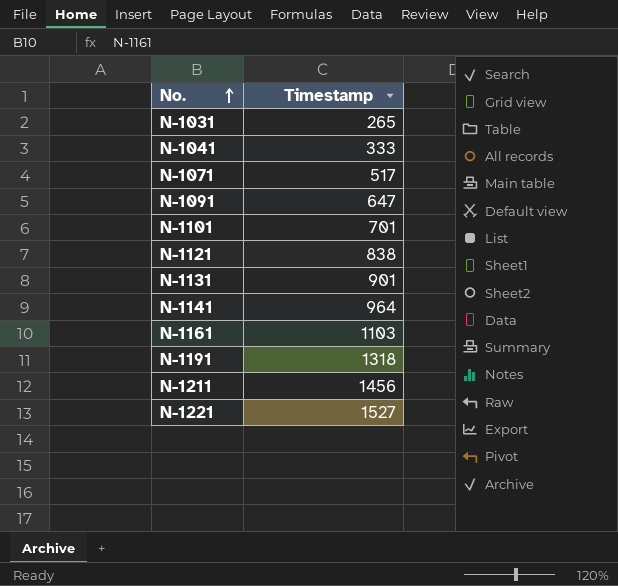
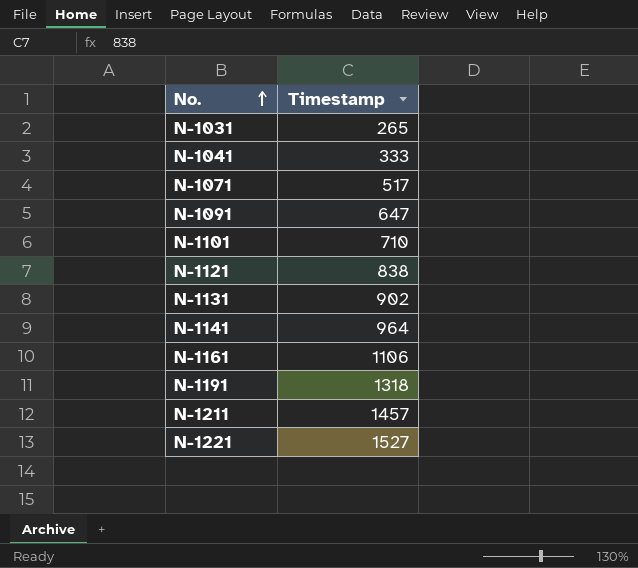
N-1101 | Timestamp: 701 -> 710
N-1131 | Timestamp: 901 -> 902
N-1161 | Timestamp: 1103 -> 1106
N-1211 | Timestamp: 1456 -> 1457

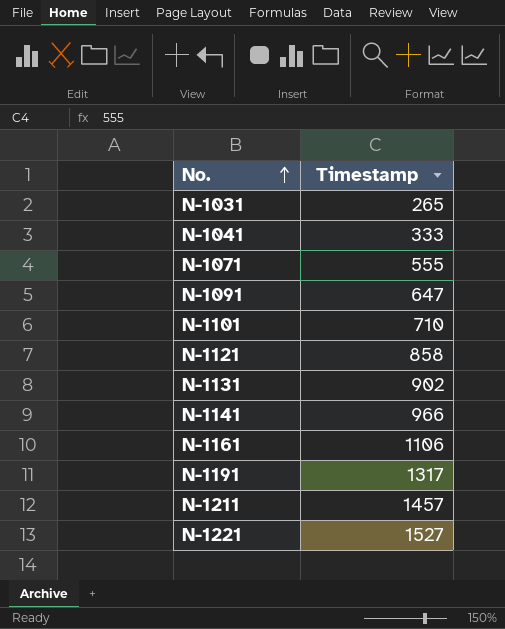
N-1071 | Timestamp: 517 -> 555
N-1121 | Timestamp: 838 -> 858
N-1141 | Timestamp: 964 -> 966
N-1191 | Timestamp: 1318 -> 1317

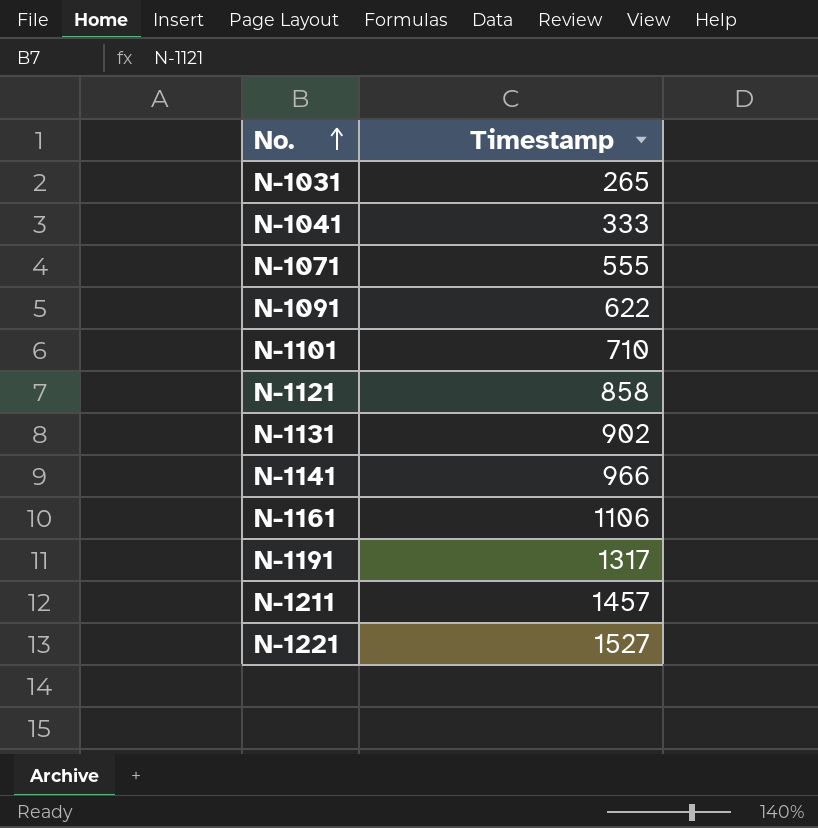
N-1091 | Timestamp: 647 -> 622

